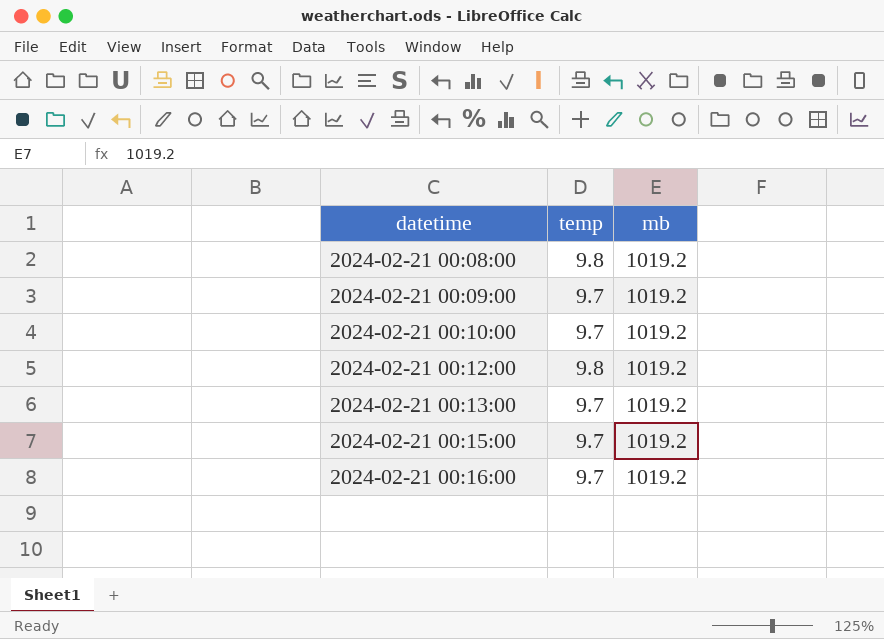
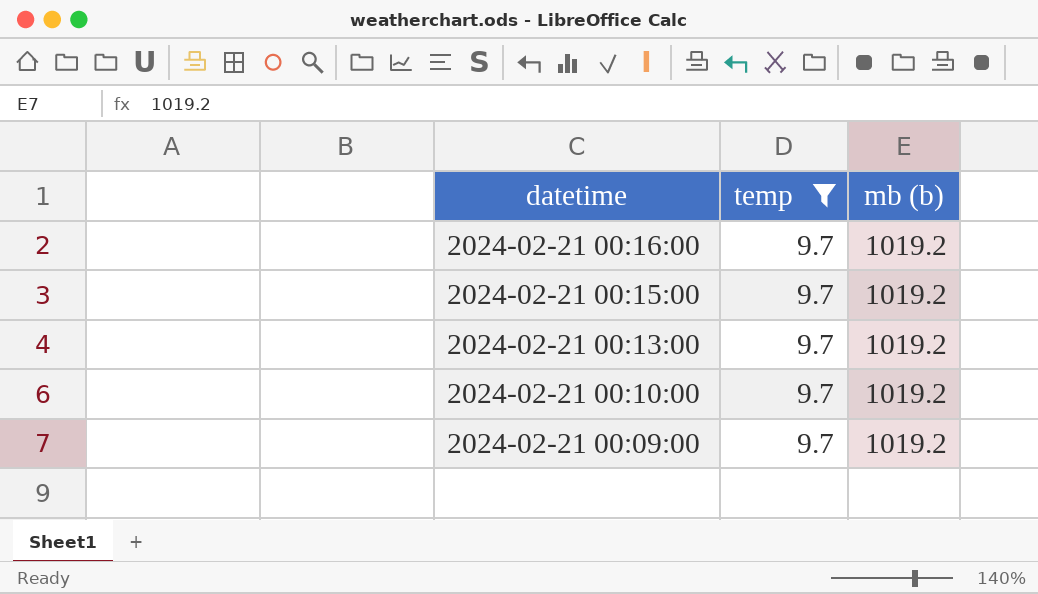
filter: none -> temp = 9.7
row order: datetime ascending -> datetime descending
column name: mb -> mb (b)

